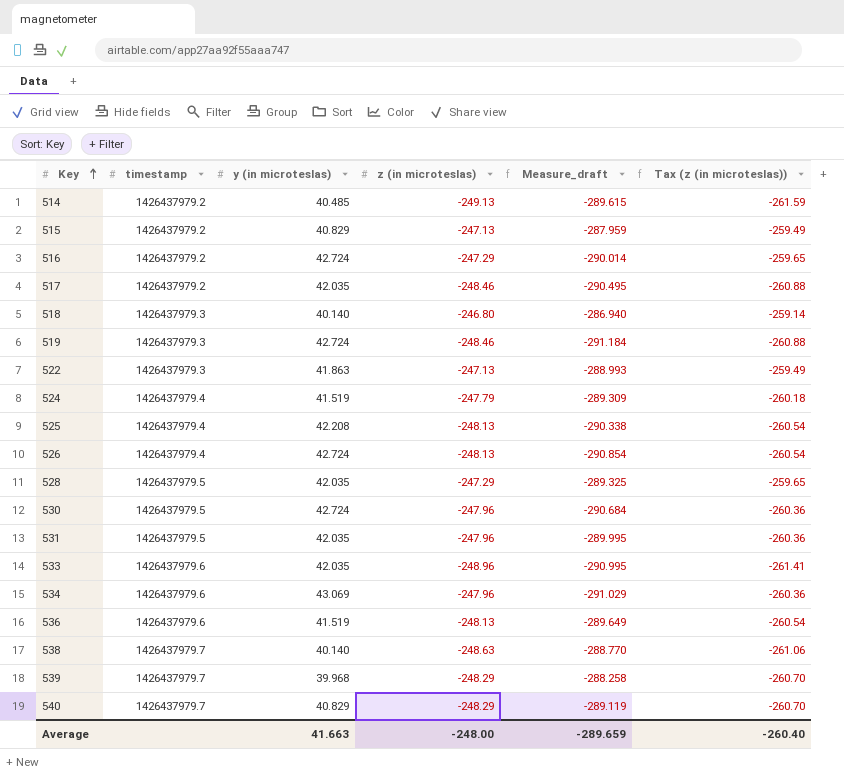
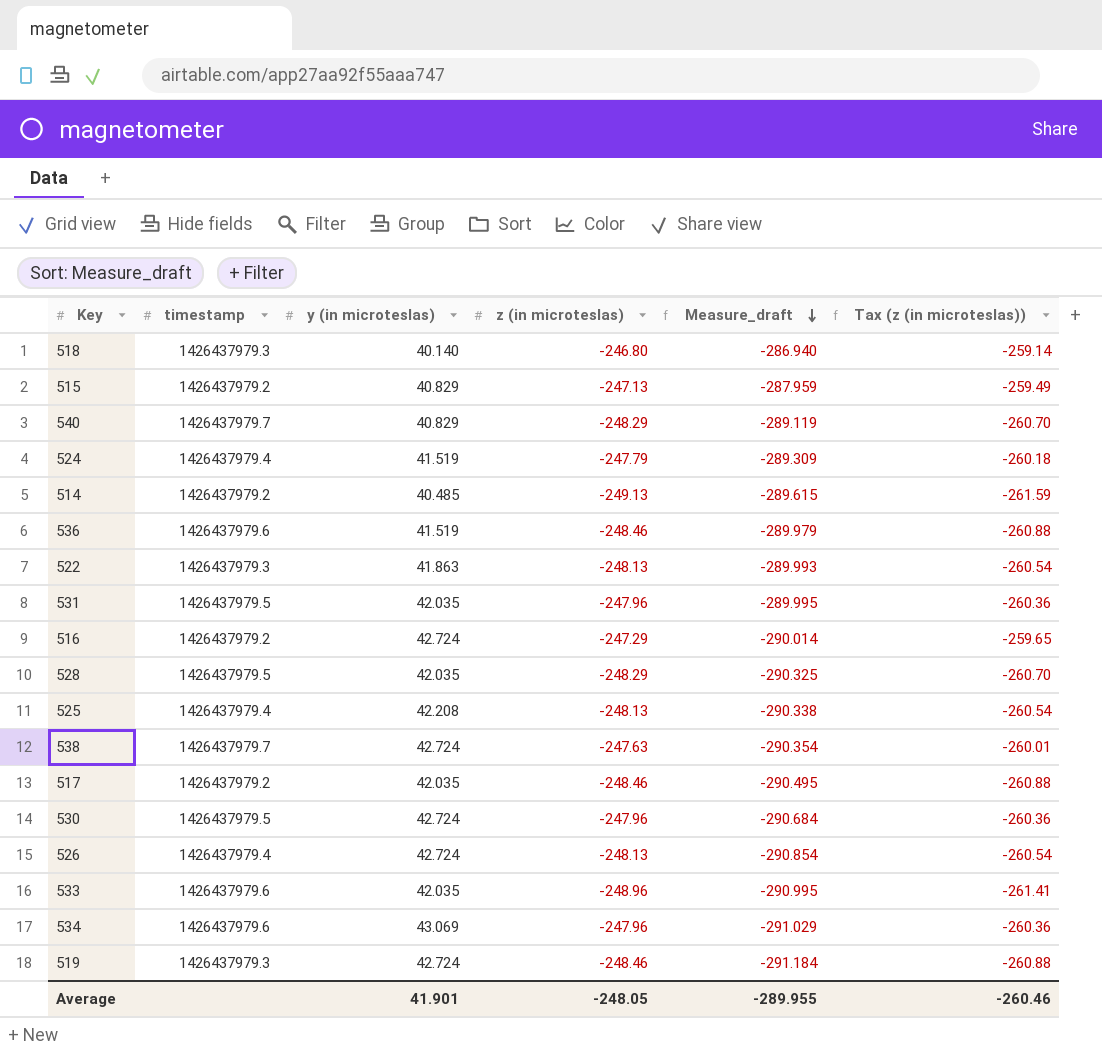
row order: Key ascending -> Measure_draft descending
row 539: 1426437979.7 | 39.968 | -248.29 | -288.258 | -260.70 -> none
536 | z (in microteslas): -248.13 -> -248.46
536 | Measure_draft: -289.649 -> -289.979
536 | Tax (z (in microteslas)): -260.54 -> -260.88
522 | z (in microteslas): -247.13 -> -248.13
522 | Measure_draft: -288.993 -> -289.993
522 | Tax (z (in microteslas)): -259.49 -> -260.54
528 | z (in microteslas): -247.29 -> -248.29
528 | Measure_draft: -289.325 -> -290.325
528 | Tax (z (in microteslas)): -259.65 -> -260.70
538 | y (in microteslas): 40.140 -> 42.724
538 | z (in microteslas): -248.63 -> -247.63
538 | Measure_draft: -288.770 -> -290.354
538 | Tax (z (in microteslas)): -261.06 -> -260.01
Average | y (in microteslas): 41.663 -> 41.901
Average | z (in microteslas): -248.00 -> -248.05
Average | Measure_draft: -289.659 -> -289.955
Average | Tax (z (in microteslas)): -260.40 -> -260.46

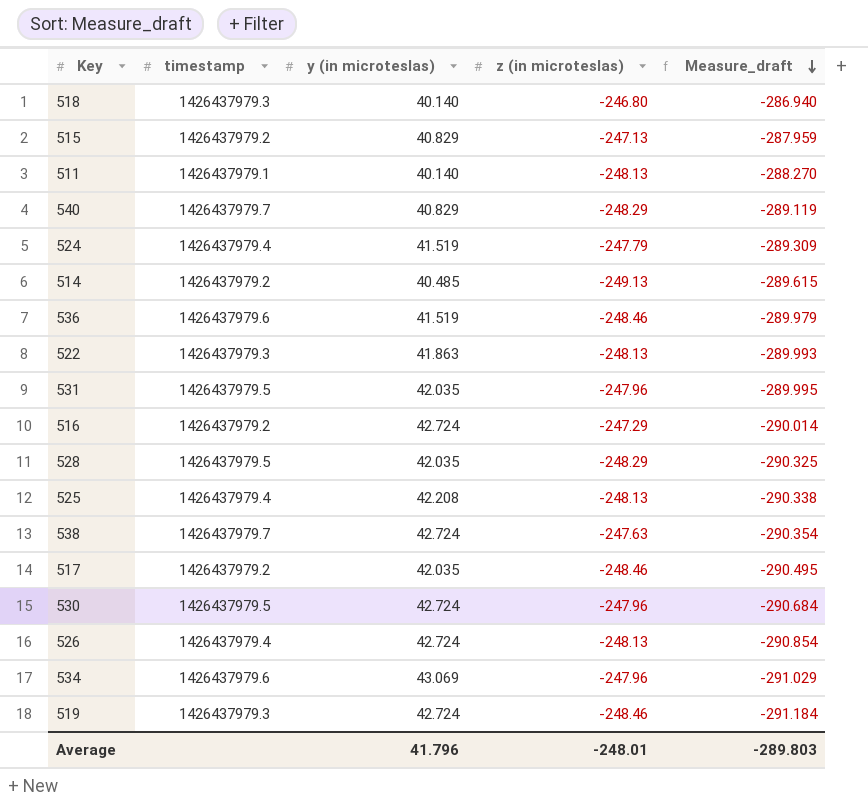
column Tax (z (in microteslas)) | formula: [z (in microteslas)] * 1.05 -> none
row 533: 1426437979.6 | 42.035 | -248.96 | -290.995 | -261.41 -> none
row 511: none -> 1426437979.1 | 40.140 | -248.13 | -288.270
Average | y (in microteslas): 41.901 -> 41.796
Average | z (in microteslas): -248.05 -> -248.01
Average | Measure_draft: -289.955 -> -289.803

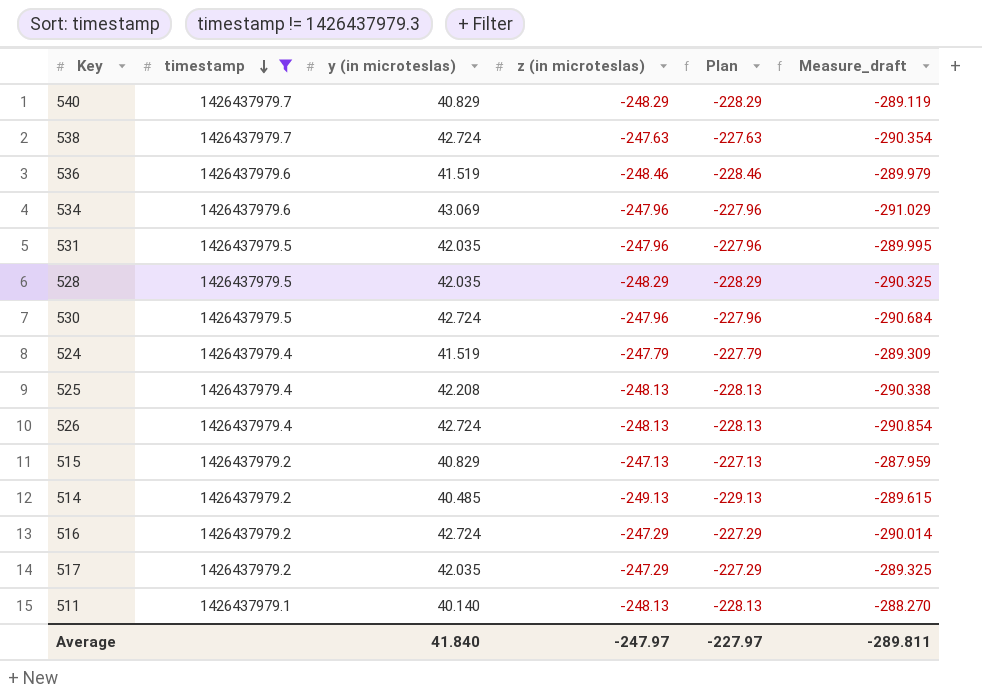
filter: none -> timestamp != 1426437979.3
row order: Measure_draft descending -> timestamp descending
column Plan | formula: none -> [z (in microteslas)] + 20
517 | z (in microteslas): -248.46 -> -247.29
517 | Measure_draft: -290.495 -> -289.325
Average | y (in microteslas): 41.796 -> 41.840
Average | z (in microteslas): -248.01 -> -247.97
Average | Measure_draft: -289.803 -> -289.811

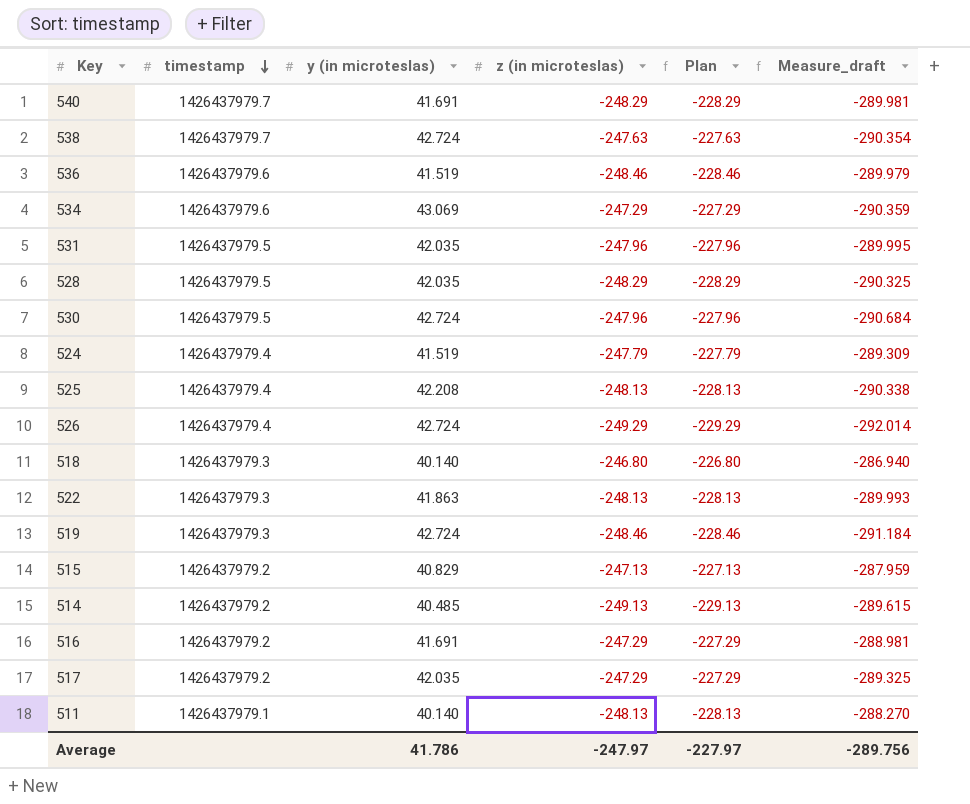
filter: timestamp != 1426437979.3 -> none
540 | y (in microteslas): 40.829 -> 41.691
540 | Measure_draft: -289.119 -> -289.981
534 | z (in microteslas): -247.96 -> -247.29
534 | Plan: -227.96 -> -227.29
534 | Measure_draft: -291.029 -> -290.359
526 | z (in microteslas): -248.13 -> -249.29
526 | Plan: -228.13 -> -229.29
526 | Measure_draft: -290.854 -> -292.014
516 | y (in microteslas): 42.724 -> 41.691
516 | Measure_draft: -290.014 -> -288.981
Average | y (in microteslas): 41.840 -> 41.786
Average | Measure_draft: -289.811 -> -289.756

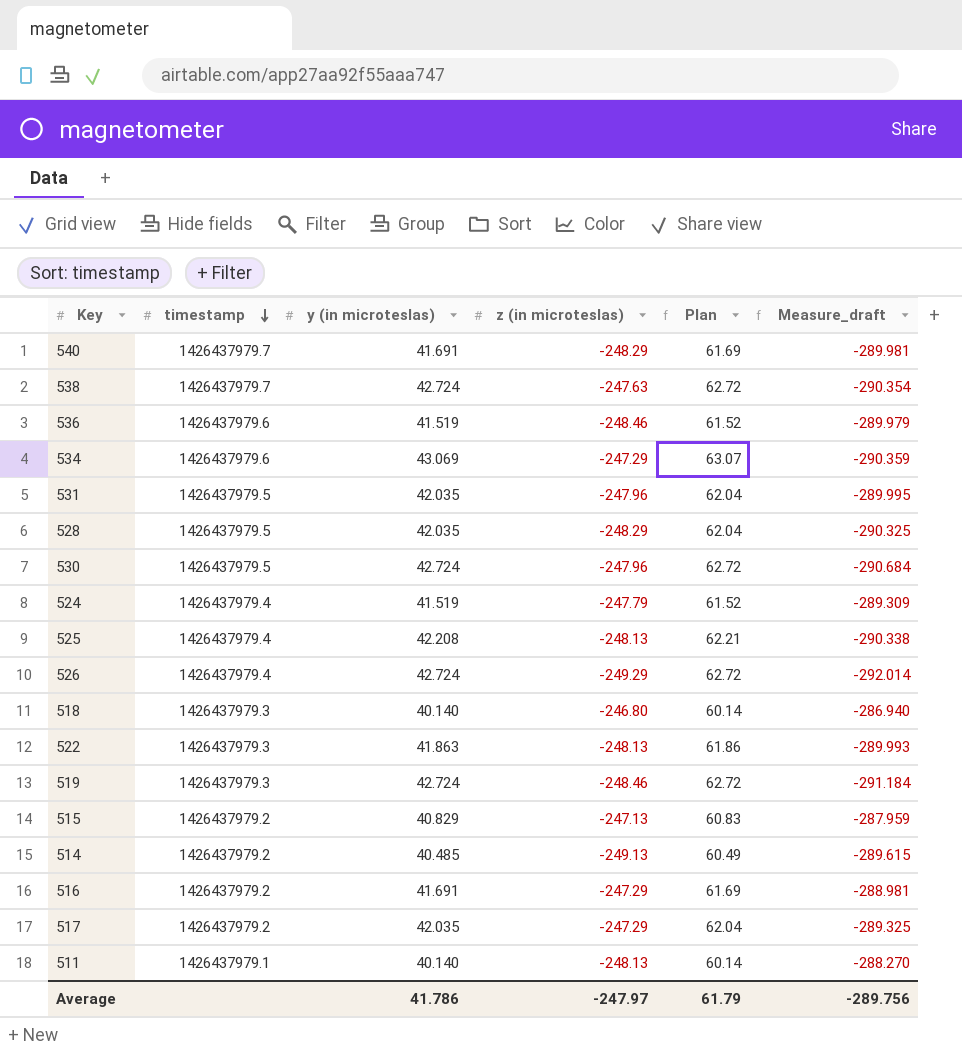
column Plan | formula: [z (in microteslas)] + 20 -> [y (in microteslas)] + 20
Average | Plan: -227.97 -> 61.79

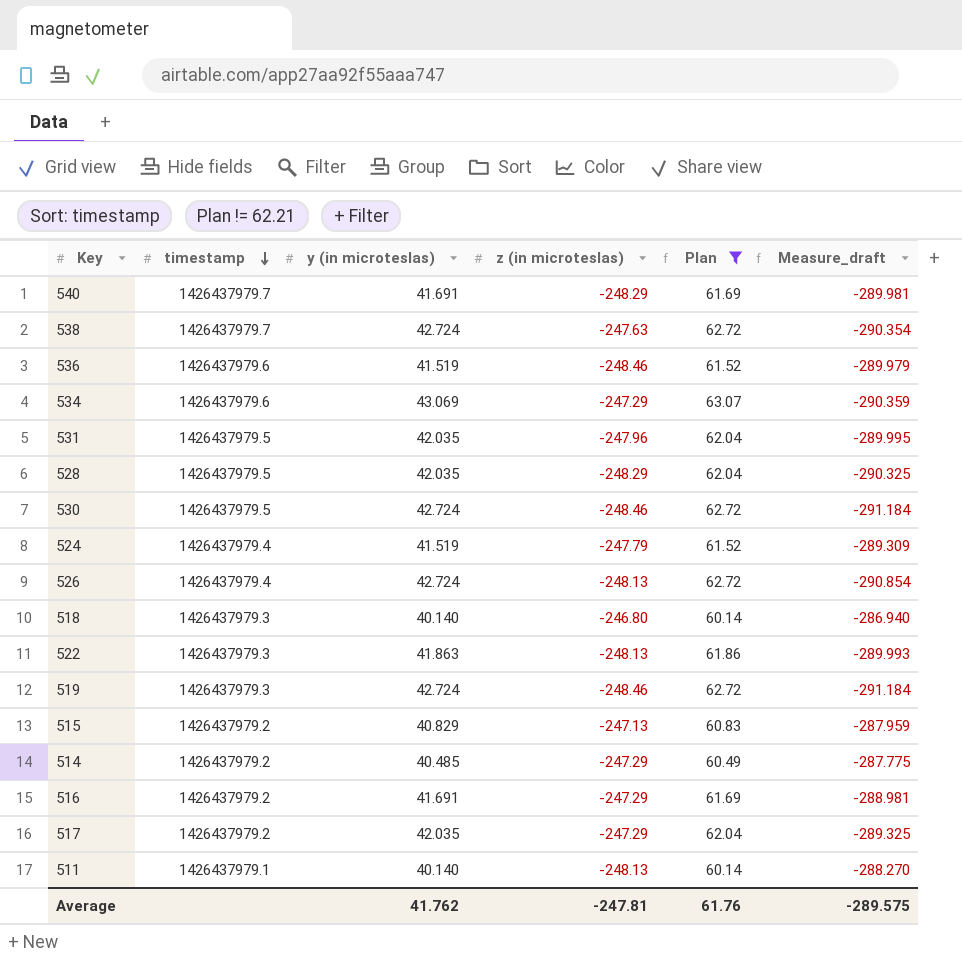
filter: none -> Plan != 62.21
530 | z (in microteslas): -247.96 -> -248.46
530 | Measure_draft: -290.684 -> -291.184
526 | z (in microteslas): -249.29 -> -248.13
526 | Measure_draft: -292.014 -> -290.854
514 | z (in microteslas): -249.13 -> -247.29
514 | Measure_draft: -289.615 -> -287.775
Average | y (in microteslas): 41.786 -> 41.762
Average | z (in microteslas): -247.97 -> -247.81
Average | Plan: 61.79 -> 61.76
Average | Measure_draft: -289.756 -> -289.575

